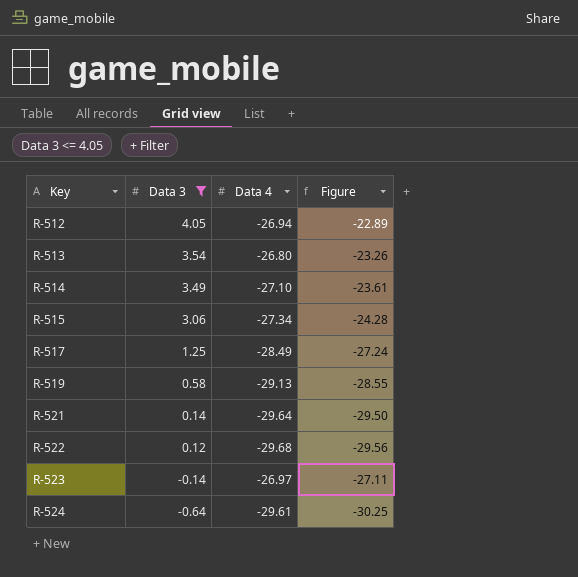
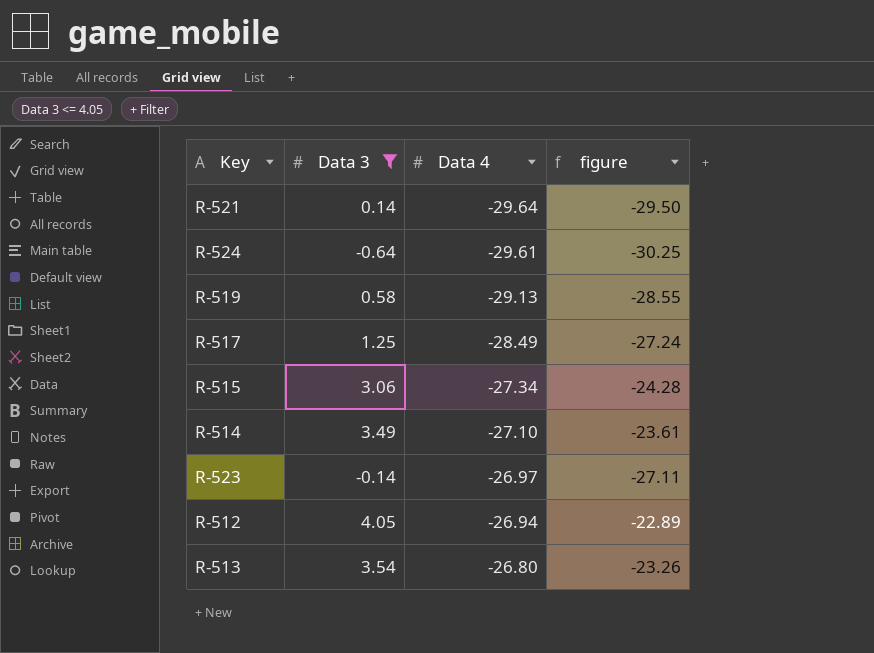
row order: Key ascending -> Data 4 ascending
column name: Figure -> figure
row R-522: 0.12 | -29.68 | -29.56 -> none

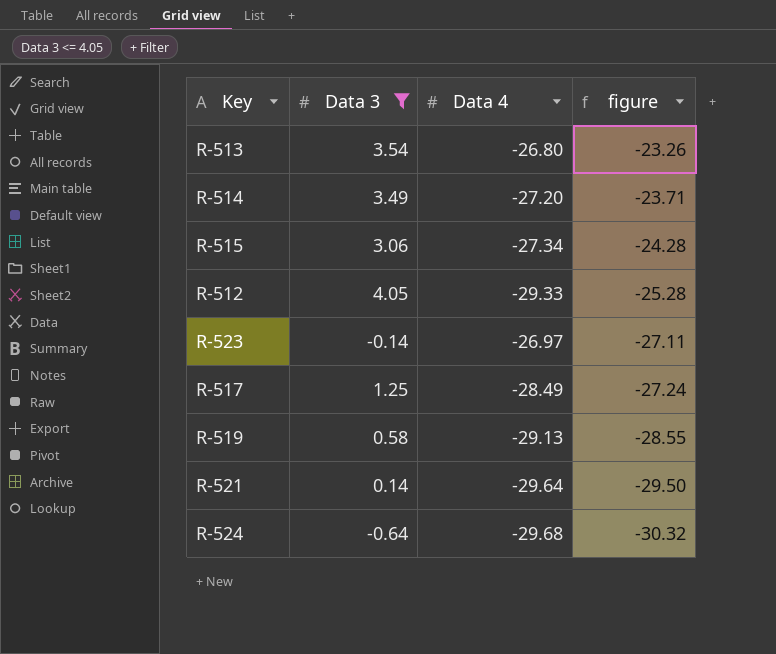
row order: Data 4 ascending -> figure descending
R-514 | Data 4: -27.10 -> -27.20
R-514 | figure: -23.61 -> -23.71
R-512 | Data 4: -26.94 -> -29.33
R-512 | figure: -22.89 -> -25.28
R-524 | Data 4: -29.61 -> -29.68
R-524 | figure: -30.25 -> -30.32

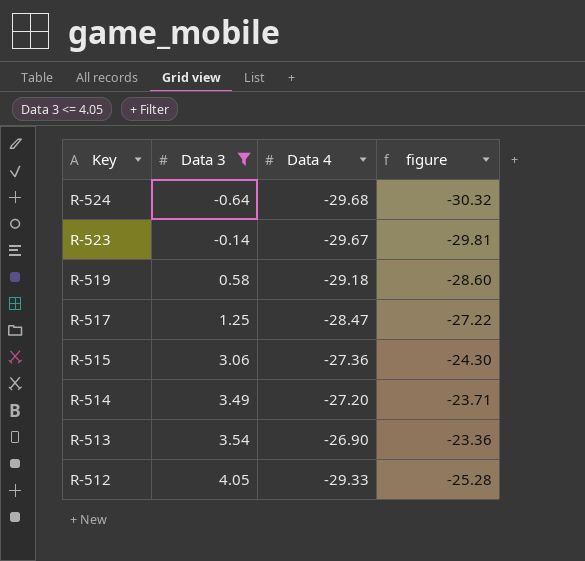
row order: figure descending -> Key descending
row R-521: 0.14 | -29.64 | -29.50 -> none
R-523 | Data 4: -26.97 -> -29.67
R-523 | figure: -27.11 -> -29.81
R-519 | Data 4: -29.13 -> -29.18
R-519 | figure: -28.55 -> -28.60
R-517 | Data 4: -28.49 -> -28.47
R-517 | figure: -27.24 -> -27.22
R-515 | Data 4: -27.34 -> -27.36
R-515 | figure: -24.28 -> -24.30
R-513 | Data 4: -26.80 -> -26.90
R-513 | figure: -23.26 -> -23.36

